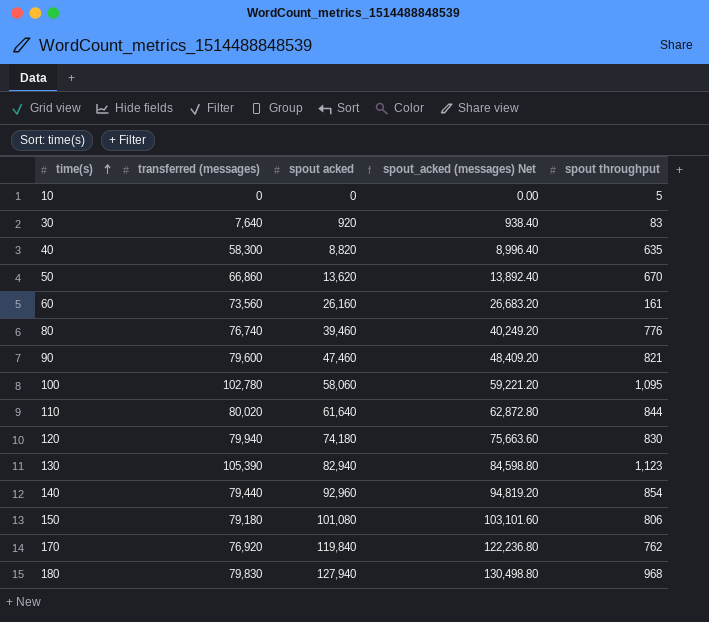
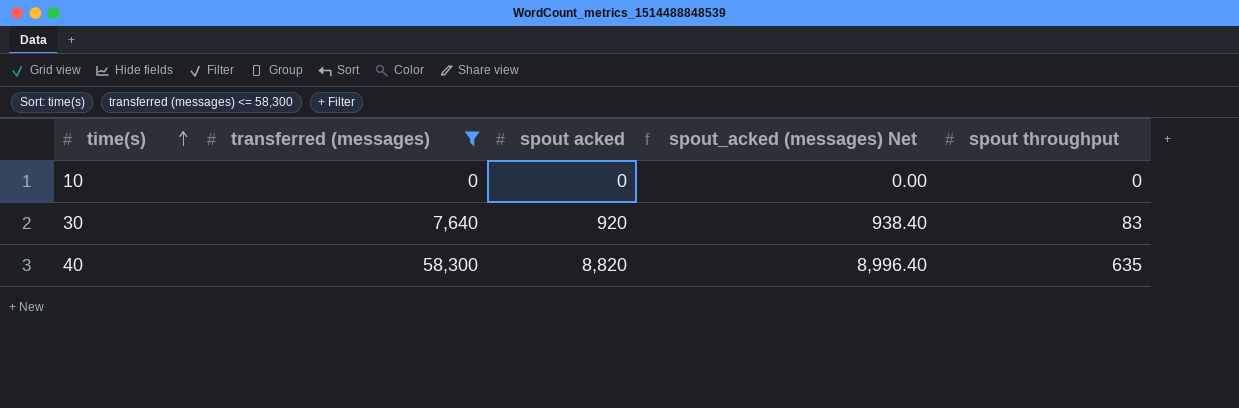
filter: none -> transferred (messages) <= 58,300
10 | spout throughput: 5 -> 0

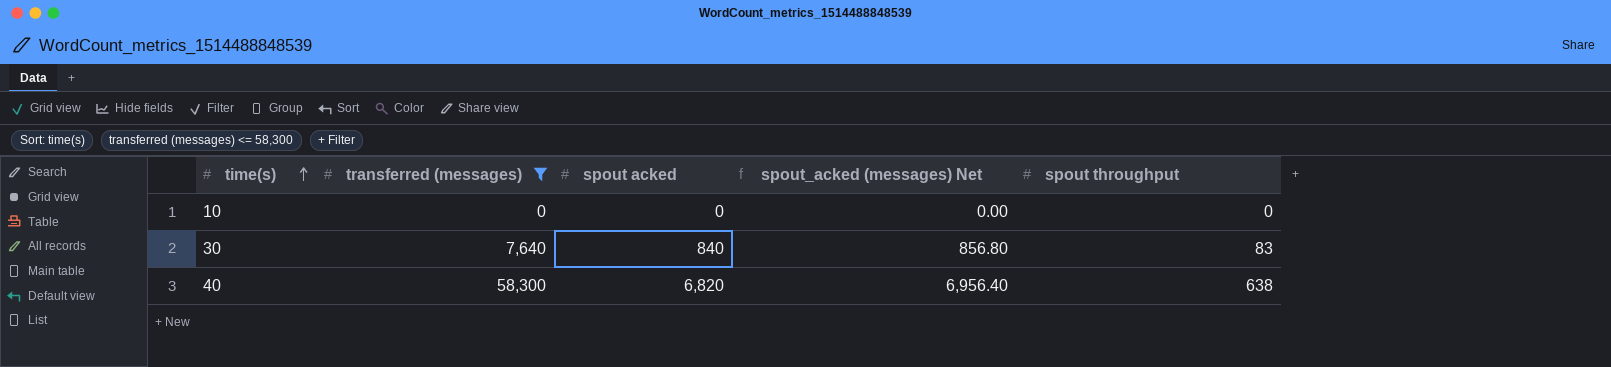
30 | spout acked: 920 -> 840
30 | spout_acked (messages) Net: 938.40 -> 856.80
40 | spout acked: 8,820 -> 6,820
40 | spout_acked (messages) Net: 8,996.40 -> 6,956.40
40 | spout throughput: 635 -> 638

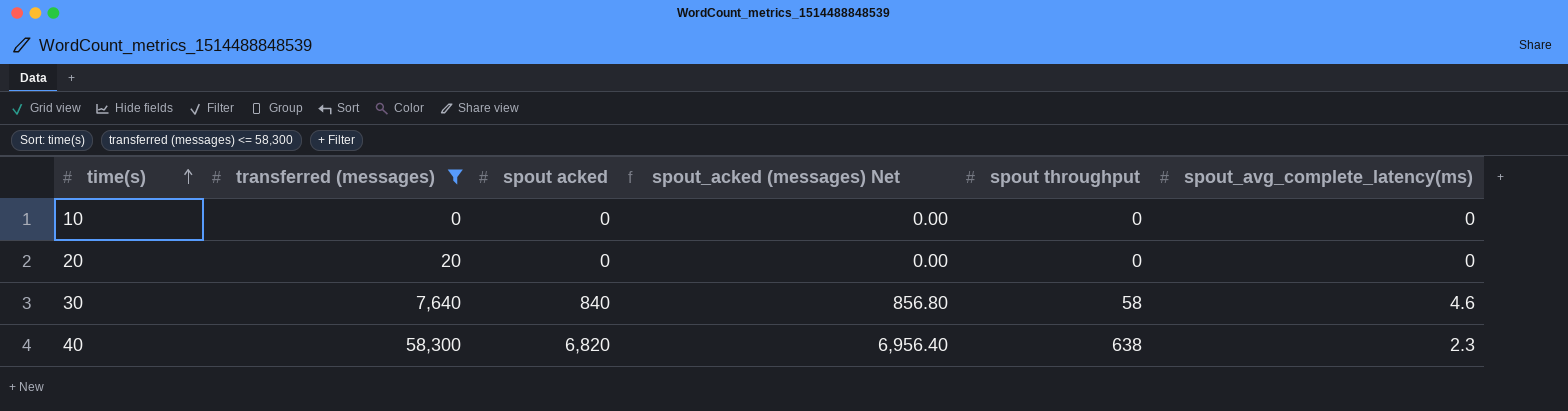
column spout_avg_complete_latency(ms) | position: none -> 6
row 20: none -> 20 | 0 | 0.00 | 0 | 0
30 | spout throughput: 83 -> 58

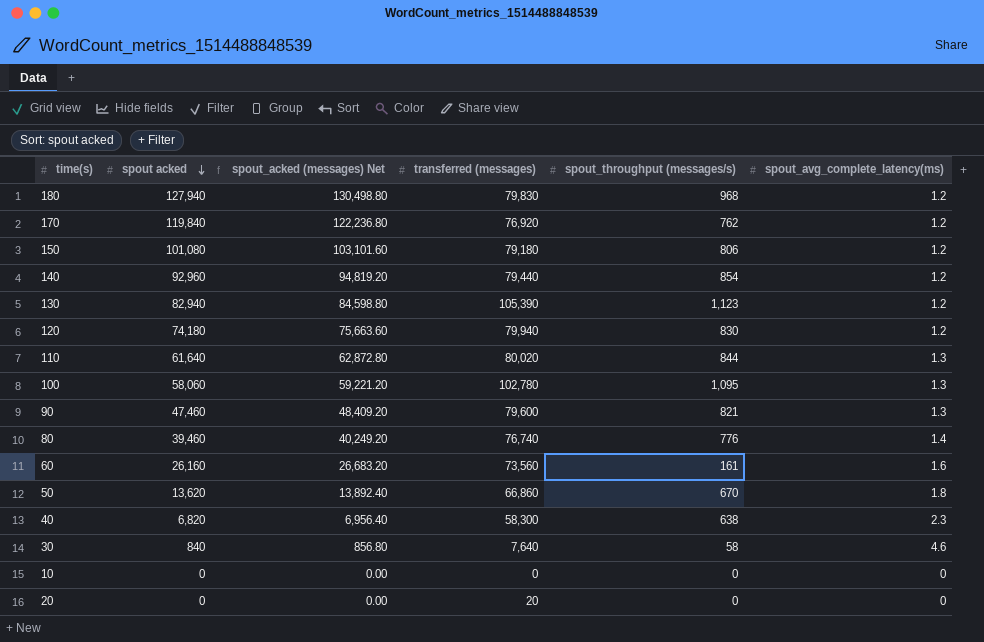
filter: transferred (messages) <= 58,300 -> none
row order: time(s) ascending -> spout acked descending
column transferred (messages) | position: 2 -> 4
column name: spout throughput -> spout_throughput (messages/s)

